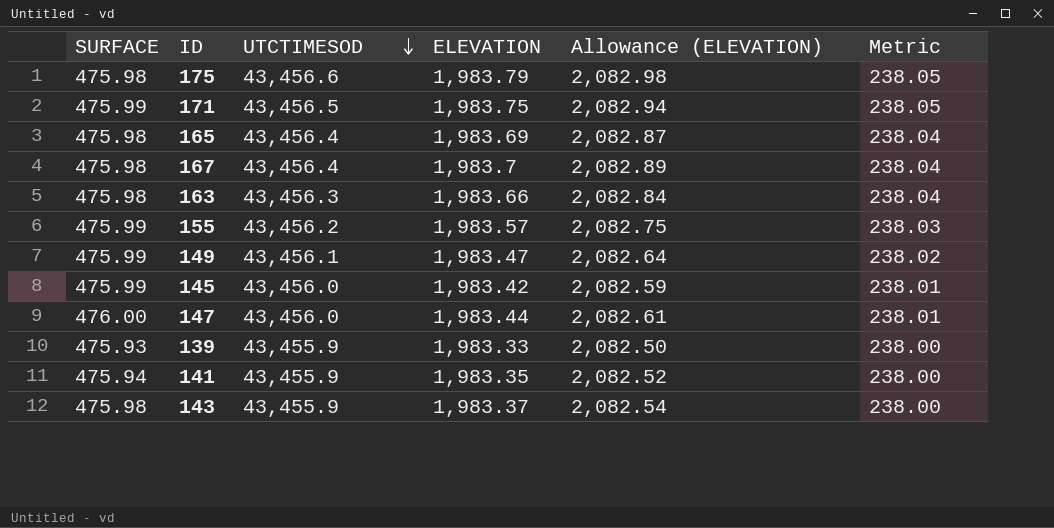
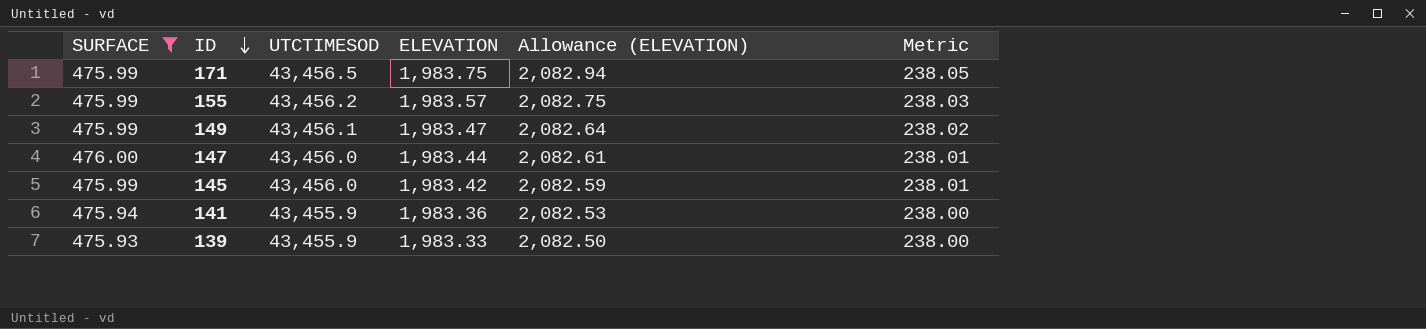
filter: none -> SURFACE != 475.98
row order: UTCTIMESOD descending -> ID descending
141 | ELEVATION: 1,983.35 -> 1,983.36
141 | Allowance (ELEVATION): 2,082.52 -> 2,082.53

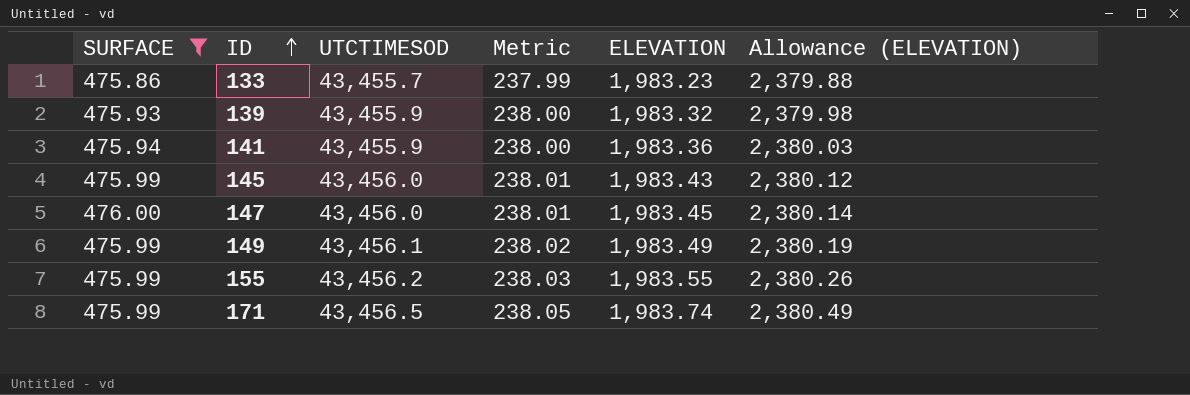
row order: ID descending -> ID ascending
column Metric | position: 6 -> 4
column Allowance (ELEVATION) | formula: [ELEVATION] * 1.05 -> [ELEVATION] * 1.2
row 133: none -> 475.86 | 43,455.7 | 237.99 | 1,983.23 | 2,379.88
139 | ELEVATION: 1,983.33 -> 1,983.32
145 | ELEVATION: 1,983.42 -> 1,983.43
147 | ELEVATION: 1,983.44 -> 1,983.45
149 | ELEVATION: 1,983.47 -> 1,983.49
155 | ELEVATION: 1,983.57 -> 1,983.55
171 | ELEVATION: 1,983.75 -> 1,983.74

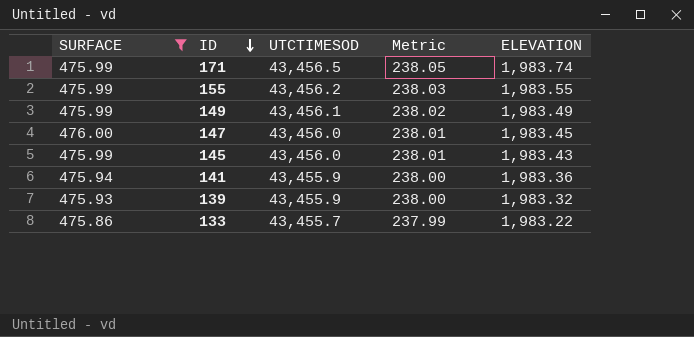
row order: ID ascending -> ID descending
column Allowance (ELEVATION) | formula: [ELEVATION] * 1.2 -> none
133 | ELEVATION: 1,983.23 -> 1,983.22

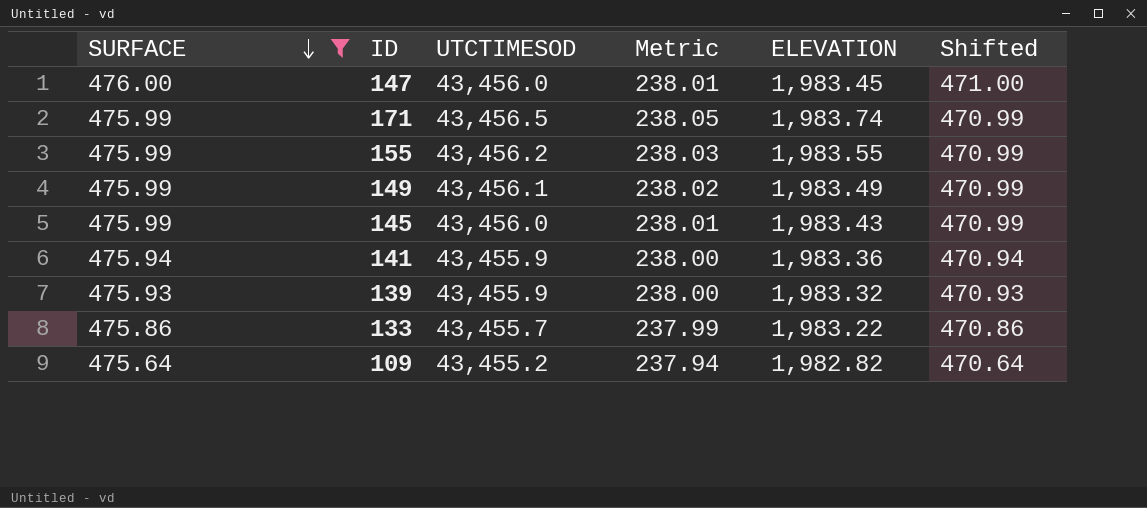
row order: ID descending -> SURFACE descending
column Shifted | formula: none -> [SURFACE] - 5
row 109: none -> 475.64 | 43,455.2 | 237.94 | 1,982.82 | 470.64

